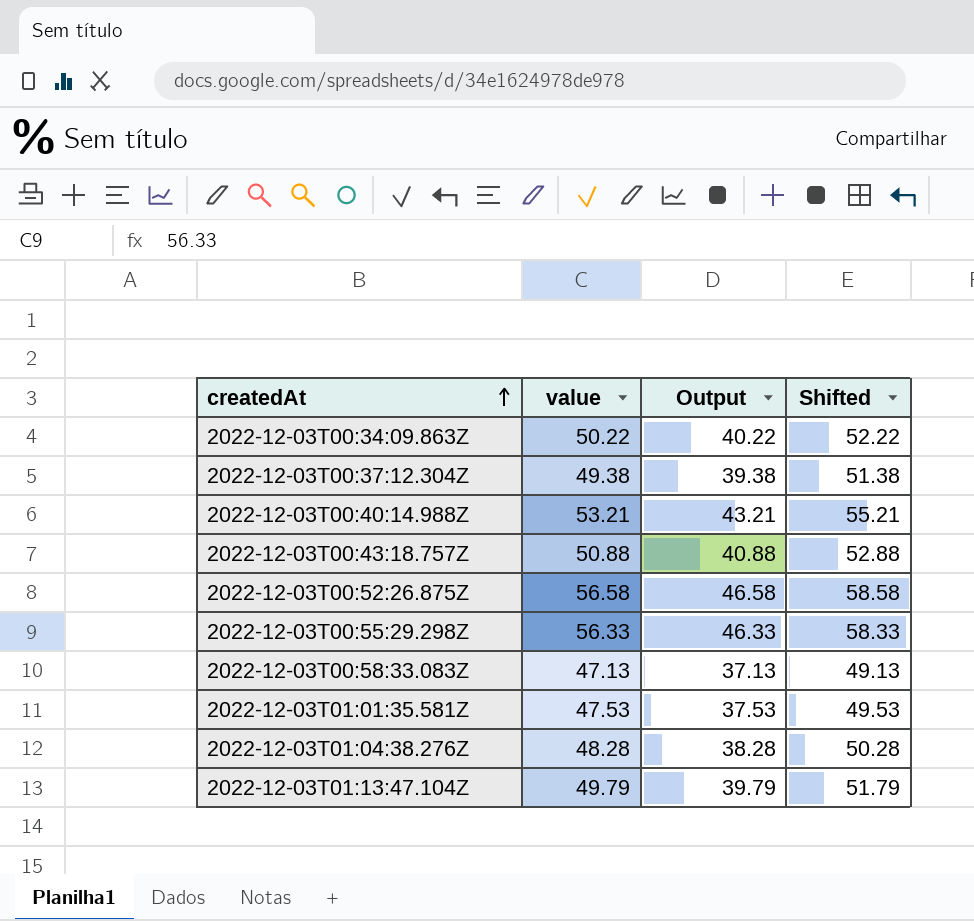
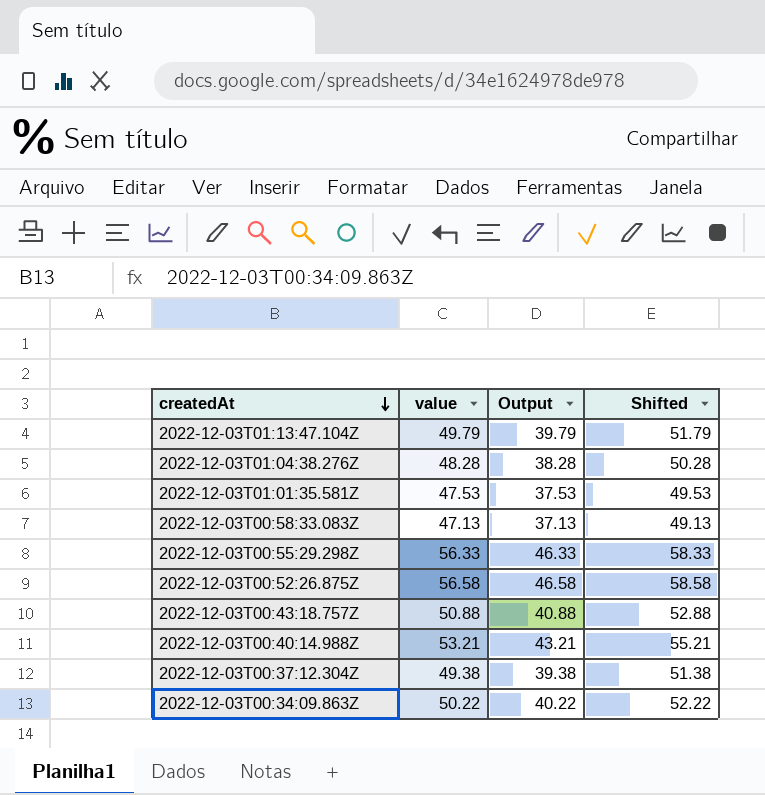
row order: createdAt ascending -> createdAt descending

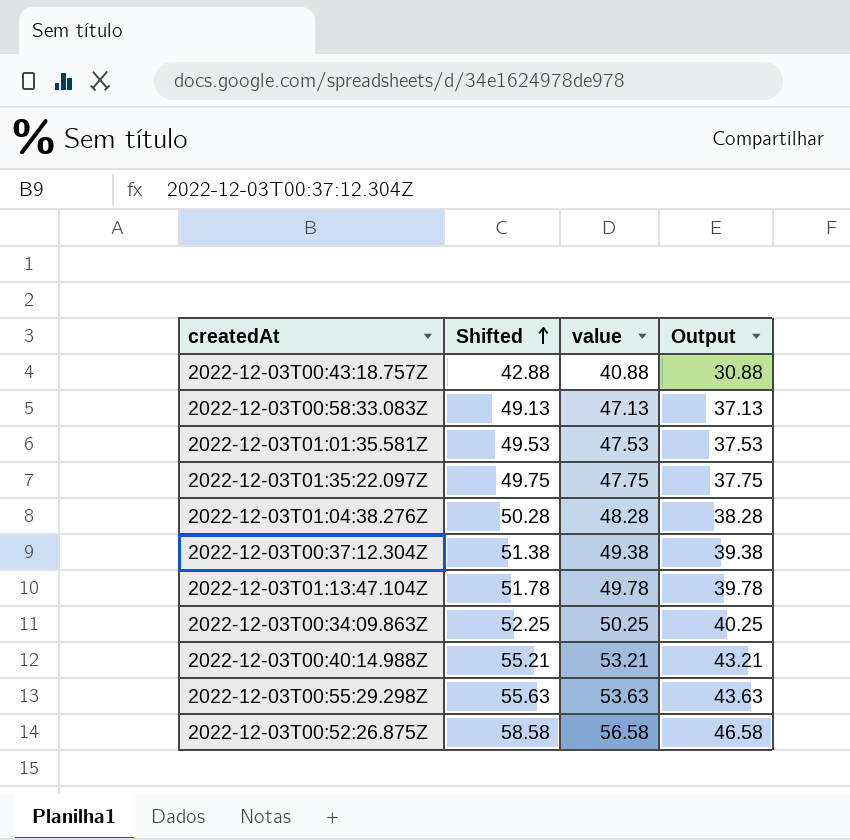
row order: createdAt descending -> Shifted ascending
column Shifted | position: 4 -> 2
2022-12-03T00:43:18.757Z | Shifted: 52.88 -> 42.88
2022-12-03T00:43:18.757Z | value: 50.88 -> 40.88
2022-12-03T00:43:18.757Z | Output: 40.88 -> 30.88
row 2022-12-03T01:35:22.097Z: none -> 49.75 | 47.75 | 37.75
2022-12-03T01:13:47.104Z | Shifted: 51.79 -> 51.78
2022-12-03T01:13:47.104Z | value: 49.79 -> 49.78
2022-12-03T01:13:47.104Z | Output: 39.79 -> 39.78
2022-12-03T00:34:09.863Z | Shifted: 52.22 -> 52.25
2022-12-03T00:34:09.863Z | value: 50.22 -> 50.25
2022-12-03T00:34:09.863Z | Output: 40.22 -> 40.25
2022-12-03T00:55:29.298Z | Shifted: 58.33 -> 55.63
2022-12-03T00:55:29.298Z | value: 56.33 -> 53.63
2022-12-03T00:55:29.298Z | Output: 46.33 -> 43.63

